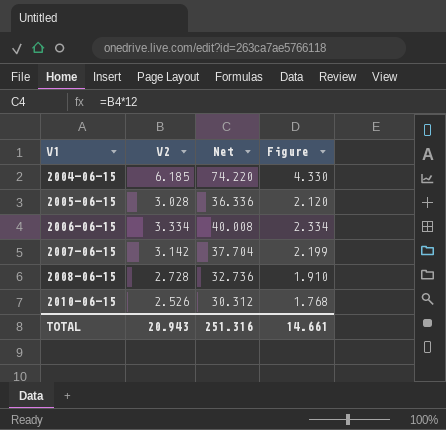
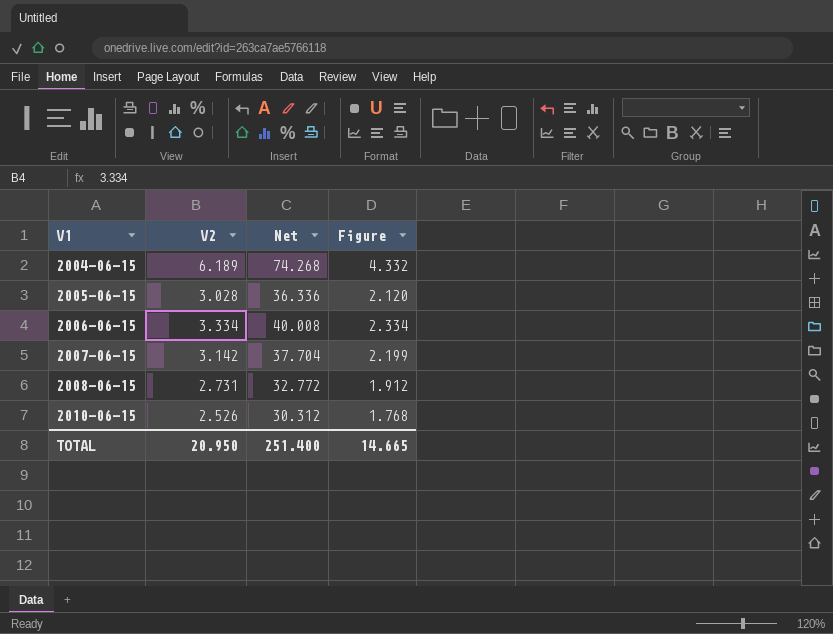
2004-06-15 | V2: 6.185 -> 6.189
2004-06-15 | Net: 74.220 -> 74.268
2004-06-15 | Figure: 4.330 -> 4.332
2008-06-15 | V2: 2.728 -> 2.731
2008-06-15 | Net: 32.736 -> 32.772
2008-06-15 | Figure: 1.910 -> 1.912
TOTAL | V2: 20.943 -> 20.950
TOTAL | Net: 251.316 -> 251.400
TOTAL | Figure: 14.661 -> 14.665

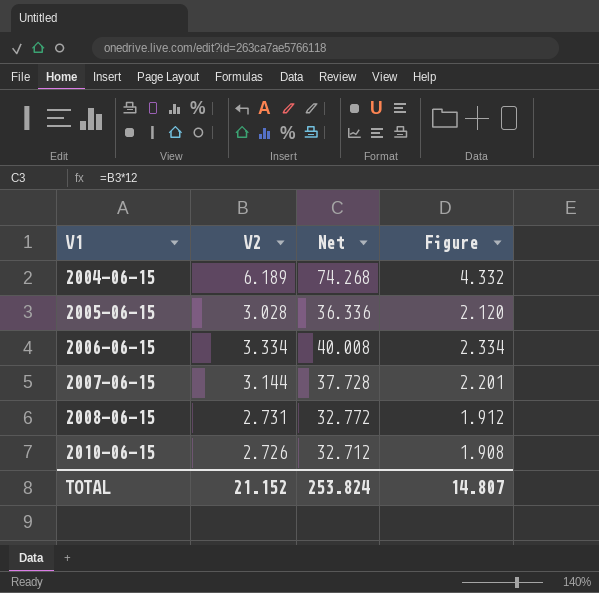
2007-06-15 | V2: 3.142 -> 3.144
2007-06-15 | Net: 37.704 -> 37.728
2007-06-15 | Figure: 2.199 -> 2.201
2010-06-15 | V2: 2.526 -> 2.726
2010-06-15 | Net: 30.312 -> 32.712
2010-06-15 | Figure: 1.768 -> 1.908
TOTAL | V2: 20.950 -> 21.152
TOTAL | Net: 251.400 -> 253.824
TOTAL | Figure: 14.665 -> 14.807

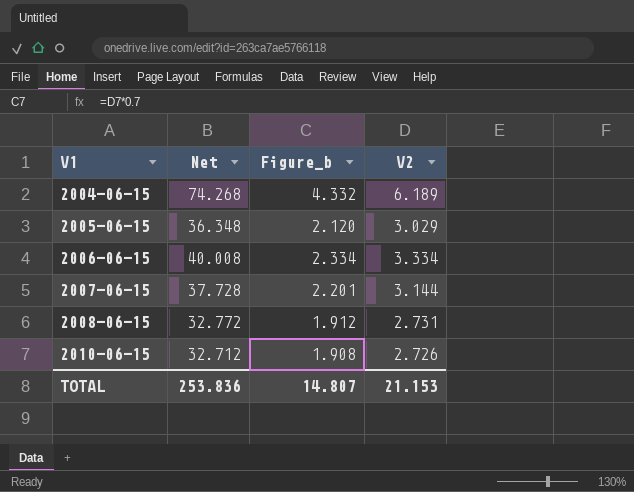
column name: Figure -> Figure_b
column V2 | position: 2 -> 4
2005-06-15 | Net: 36.336 -> 36.348
2005-06-15 | V2: 3.028 -> 3.029
TOTAL | Net: 253.824 -> 253.836
TOTAL | V2: 21.152 -> 21.153

